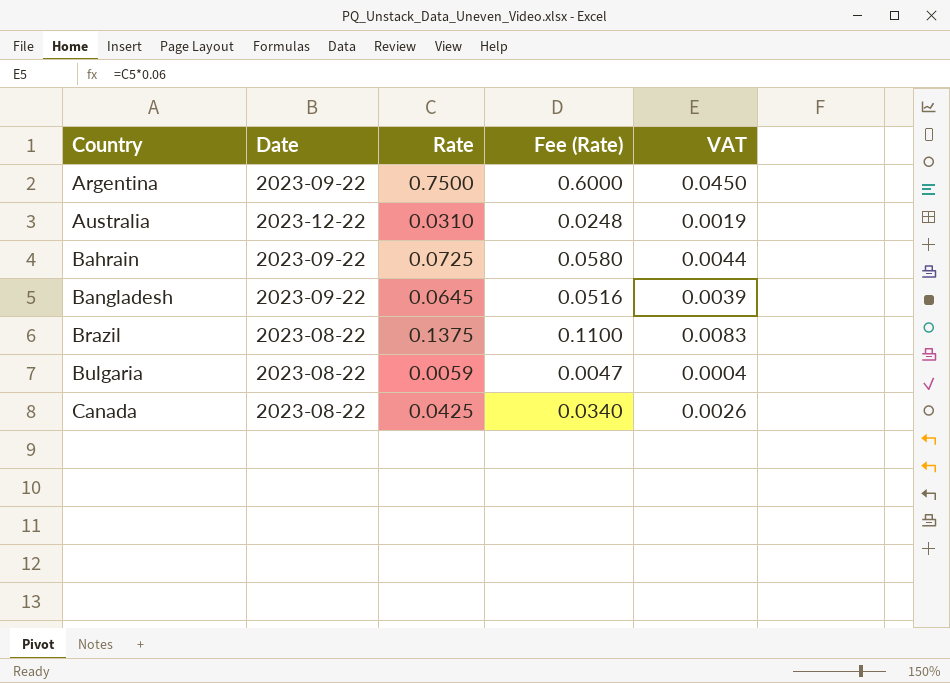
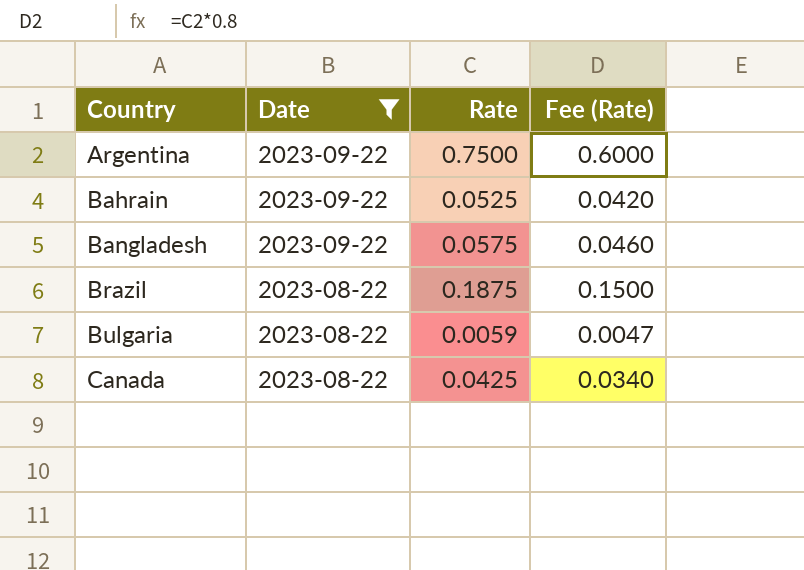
filter: none -> Date != 2023-12-22
column VAT | formula: [Rate] * 0.06 -> none
Bahrain | Rate: 0.0725 -> 0.0525
Bahrain | Fee (Rate): 0.0580 -> 0.0420
Bangladesh | Rate: 0.0645 -> 0.0575
Bangladesh | Fee (Rate): 0.0516 -> 0.0460
Brazil | Rate: 0.1375 -> 0.1875
Brazil | Fee (Rate): 0.1100 -> 0.1500

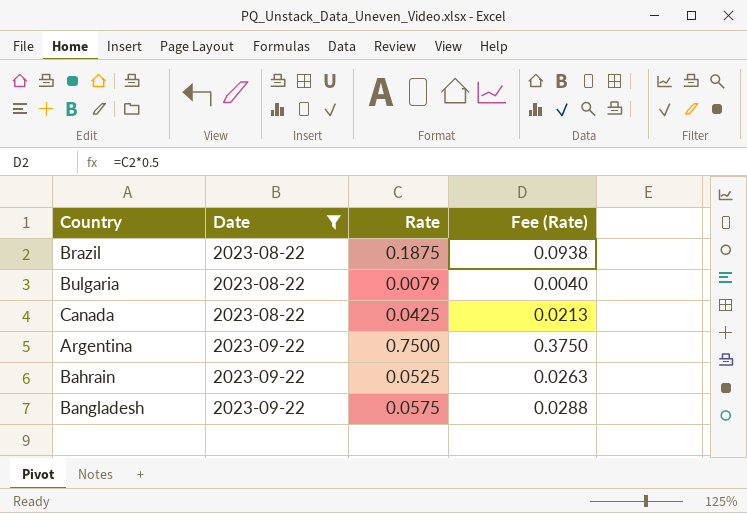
row order: Country ascending -> Date ascending
column Fee (Rate) | formula: [Rate] * 0.8 -> [Rate] * 0.5
Bulgaria | Rate: 0.0059 -> 0.0079

